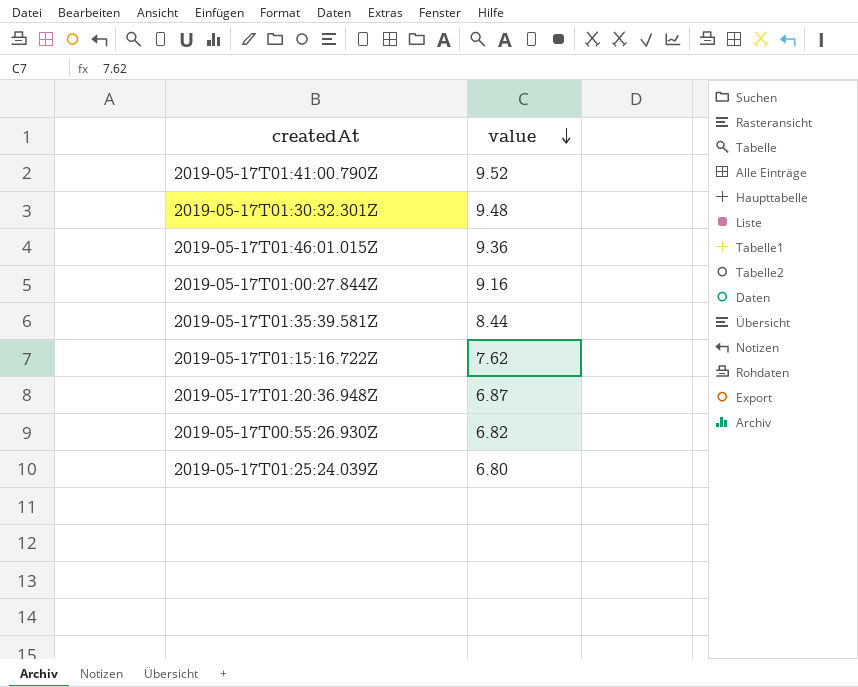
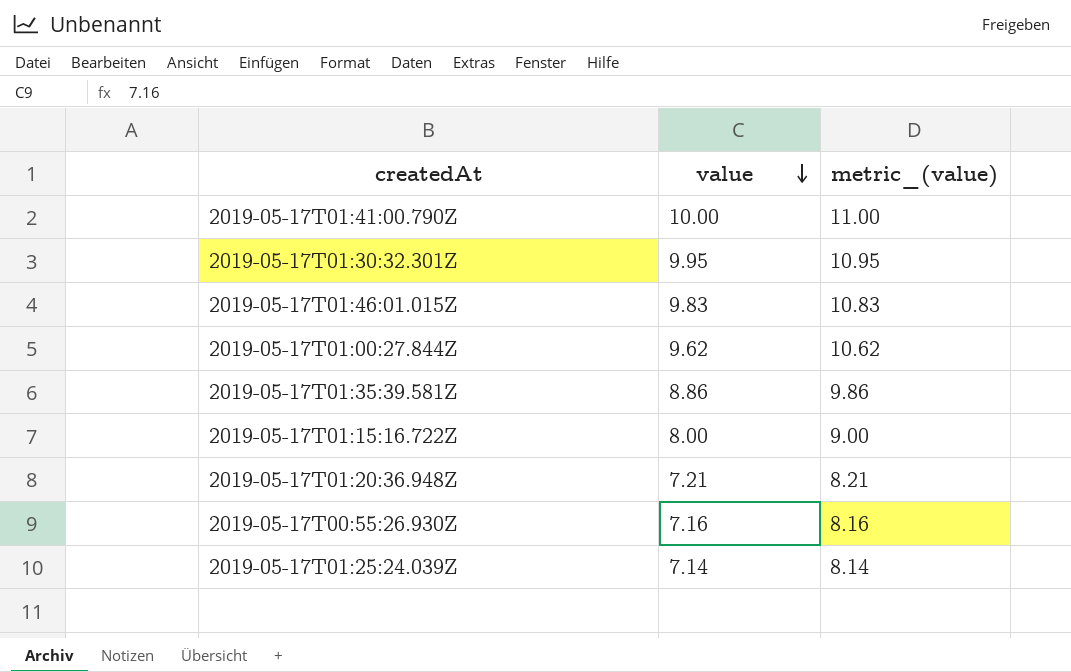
column metric_(value) | formula: none -> [value] + 1
2019-05-17T01:41:00.790Z | value: 9.52 -> 10.00
2019-05-17T01:30:32.301Z | value: 9.48 -> 9.95
2019-05-17T01:46:01.015Z | value: 9.36 -> 9.83
2019-05-17T01:00:27.844Z | value: 9.16 -> 9.62
2019-05-17T01:35:39.581Z | value: 8.44 -> 8.86
2019-05-17T01:15:16.722Z | value: 7.62 -> 8.00
2019-05-17T01:20:36.948Z | value: 6.87 -> 7.21
2019-05-17T00:55:26.930Z | value: 6.82 -> 7.16
2019-05-17T01:25:24.039Z | value: 6.80 -> 7.14

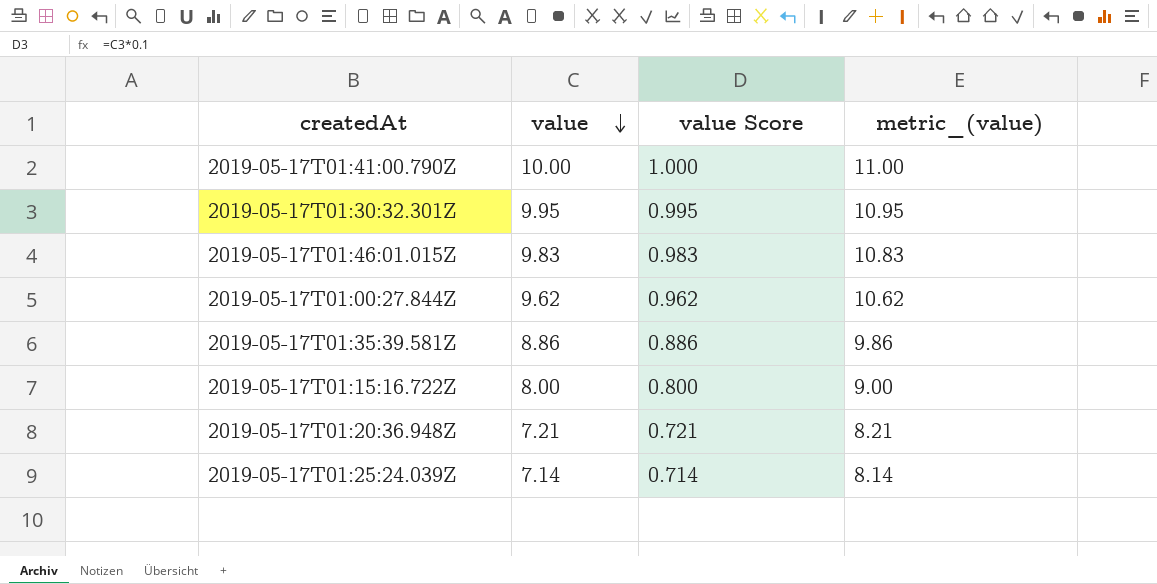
column value Score | formula: none -> [value] * 0.1
row 2019-05-17T00:55:26.930Z: 7.16 | 8.16 -> none

